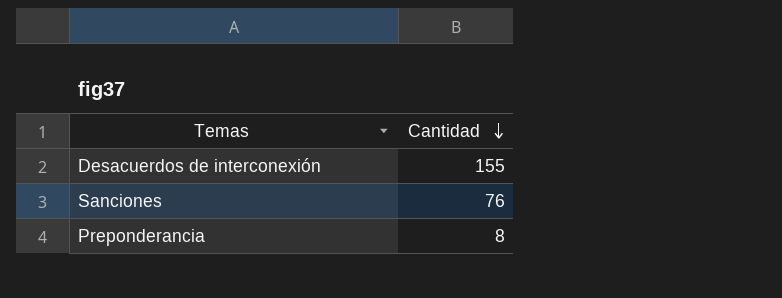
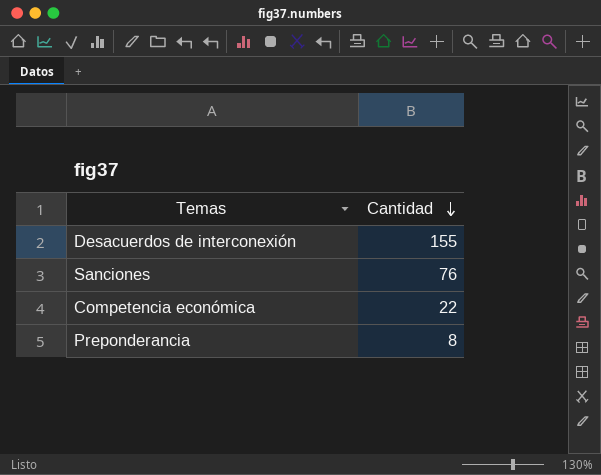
row Competencia económica: none -> 22

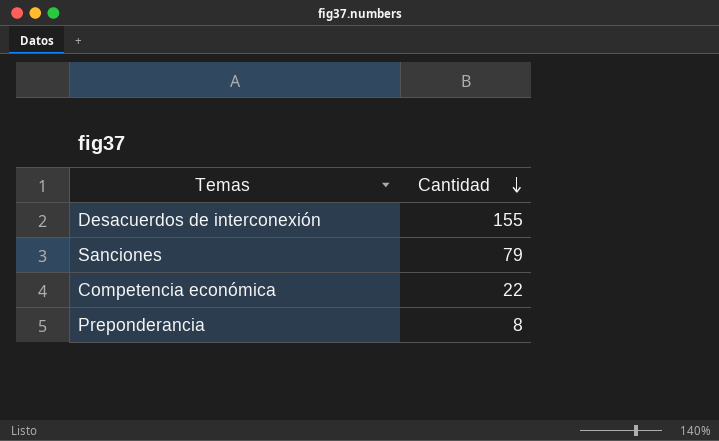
Sanciones | Cantidad: 76 -> 79

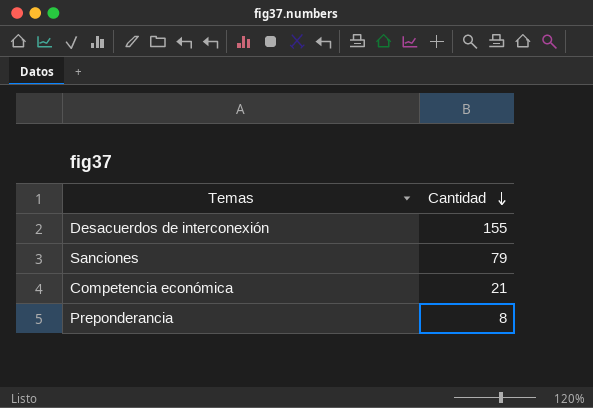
Competencia económica | Cantidad: 22 -> 21

